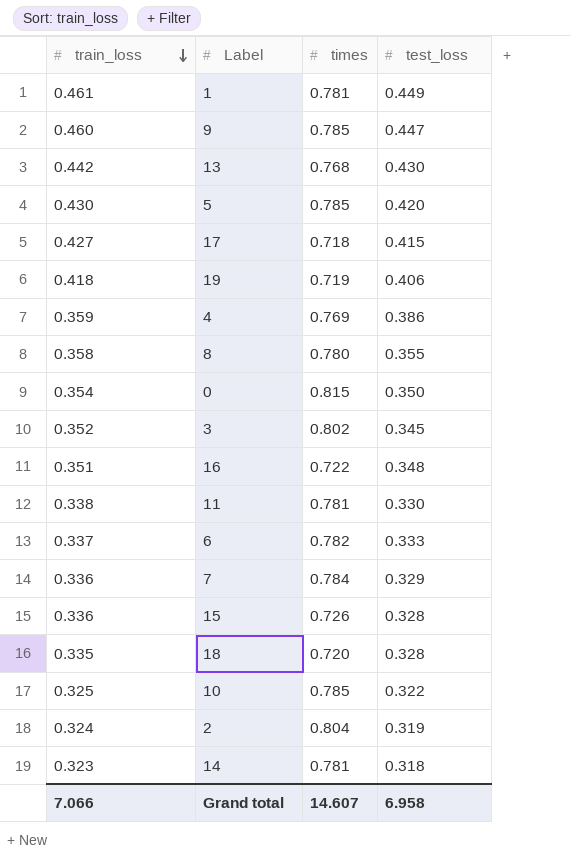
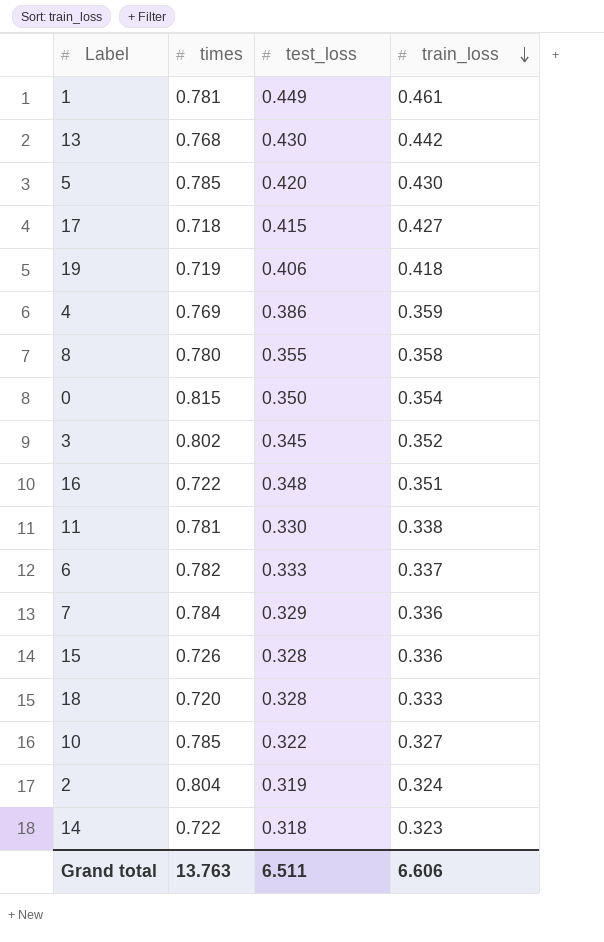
column train_loss | position: 1 -> 4
row 9: 0.460 | 0.785 | 0.447 -> none
18 | train_loss: 0.335 -> 0.333
10 | train_loss: 0.325 -> 0.327
14 | times: 0.781 -> 0.722
Grand total | times: 14.607 -> 13.763
Grand total | test_loss: 6.958 -> 6.511
Grand total | train_loss: 7.066 -> 6.606

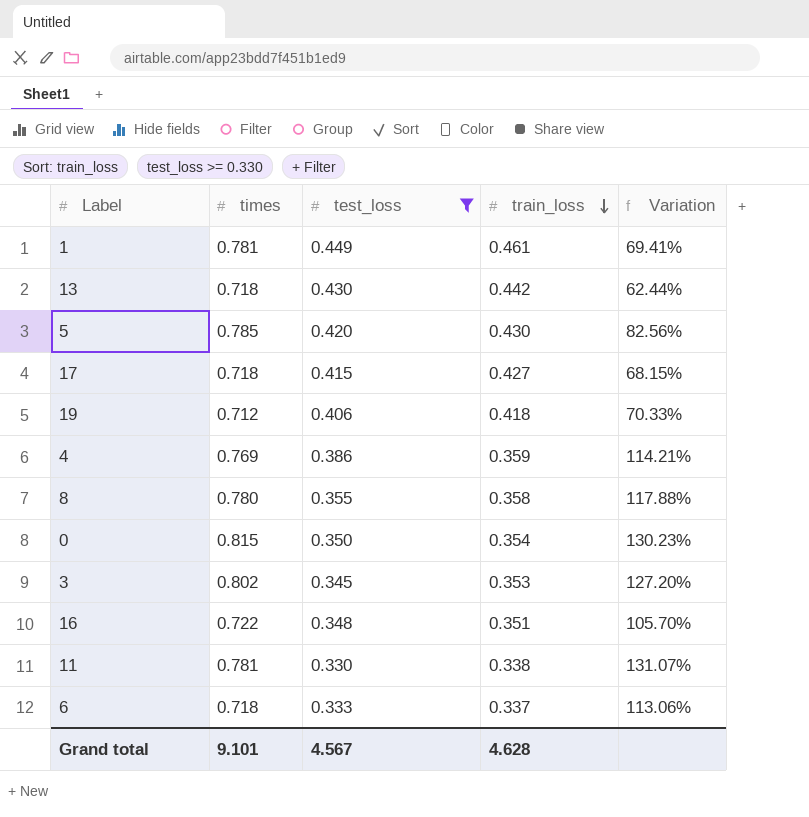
filter: none -> test_loss >= 0.330
column Variation | formula: none -> ([times] - [train_loss]) / [train_loss]
13 | times: 0.768 -> 0.718
19 | times: 0.719 -> 0.712
3 | train_loss: 0.352 -> 0.353
6 | times: 0.782 -> 0.718
Grand total | times: 13.763 -> 9.101
Grand total | test_loss: 6.511 -> 4.567
Grand total | train_loss: 6.606 -> 4.628

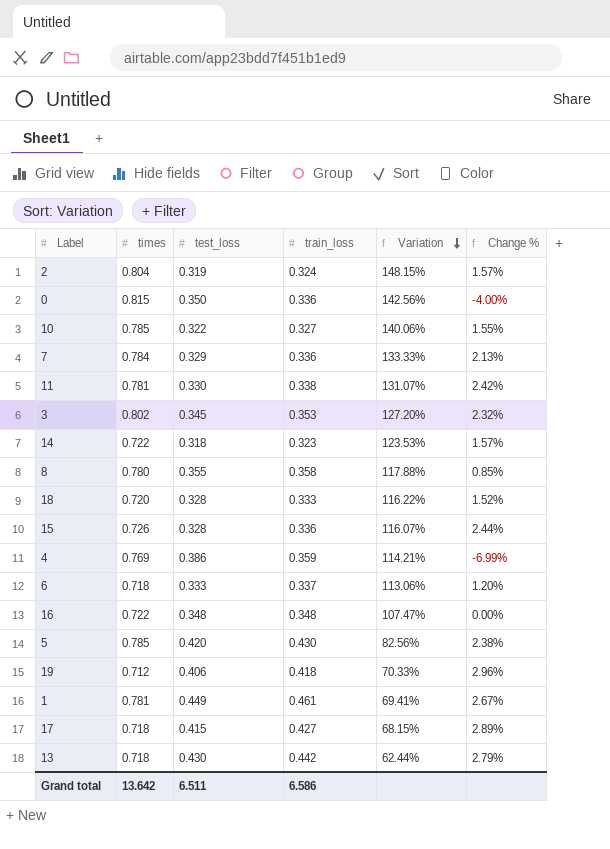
filter: test_loss >= 0.330 -> none
row order: train_loss descending -> Variation descending
column Change % | formula: none -> ([train_loss] - [test_loss]) / [test_loss]
0 | train_loss: 0.354 -> 0.336
0 | Variation: 130.23% -> 142.56%
16 | train_loss: 0.351 -> 0.348
16 | Variation: 105.70% -> 107.47%
Grand total | times: 9.101 -> 13.642
Grand total | test_loss: 4.567 -> 6.511
Grand total | train_loss: 4.628 -> 6.586

